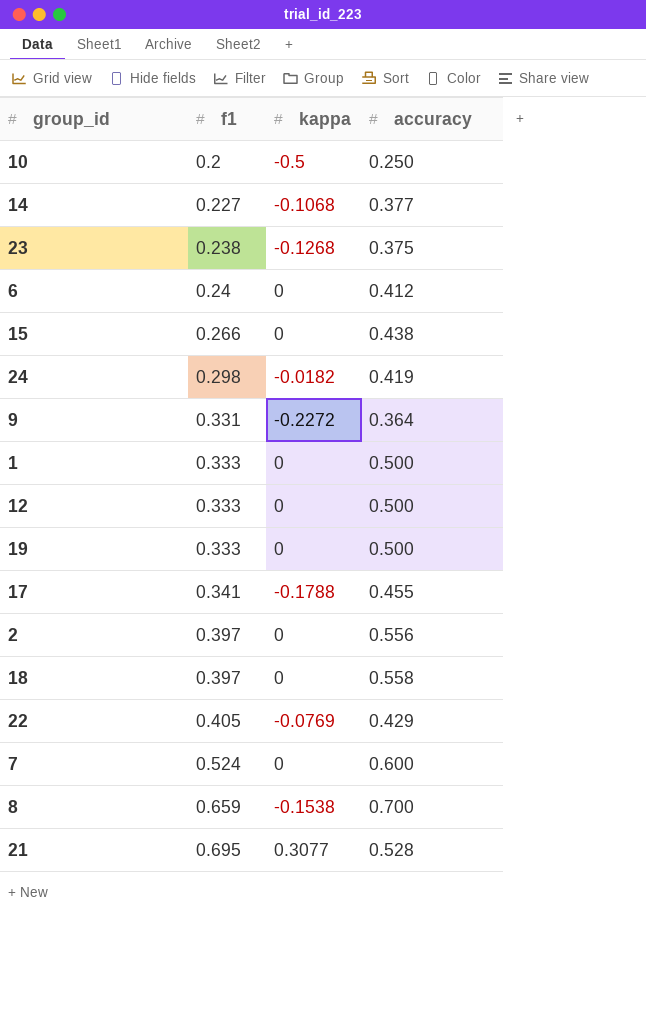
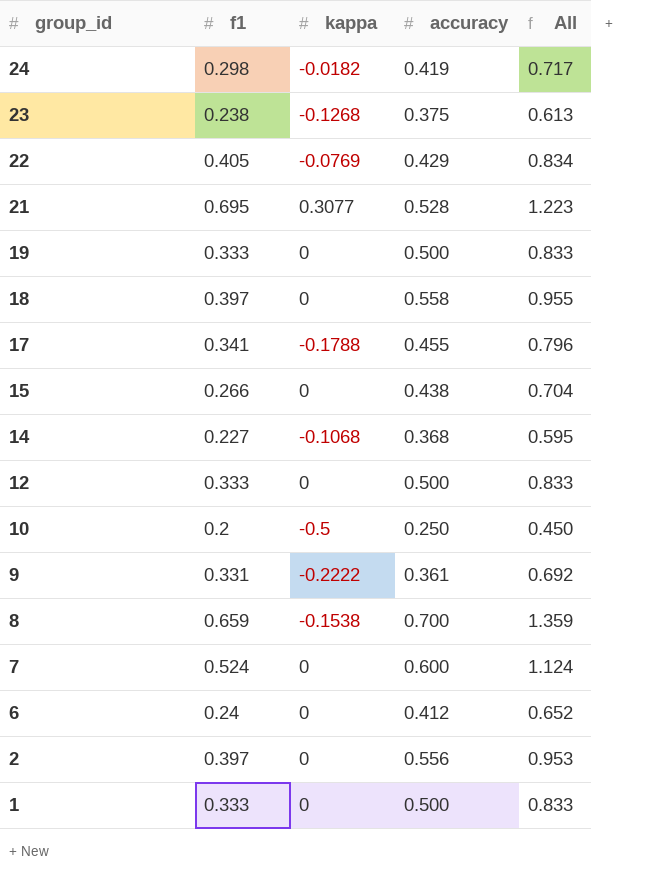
row order: f1 ascending -> group_id descending
column All | formula: none -> [f1] + [accuracy]
14 | accuracy: 0.377 -> 0.368
9 | kappa: -0.2272 -> -0.2222
9 | accuracy: 0.364 -> 0.361

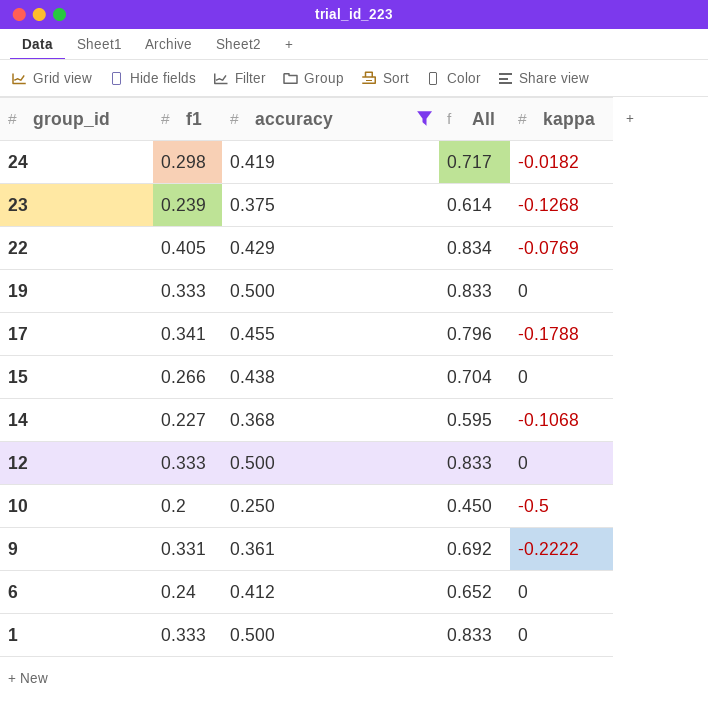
filter: none -> accuracy <= 0.500
column kappa | position: 3 -> 5
23 | f1: 0.238 -> 0.239
23 | All: 0.613 -> 0.614

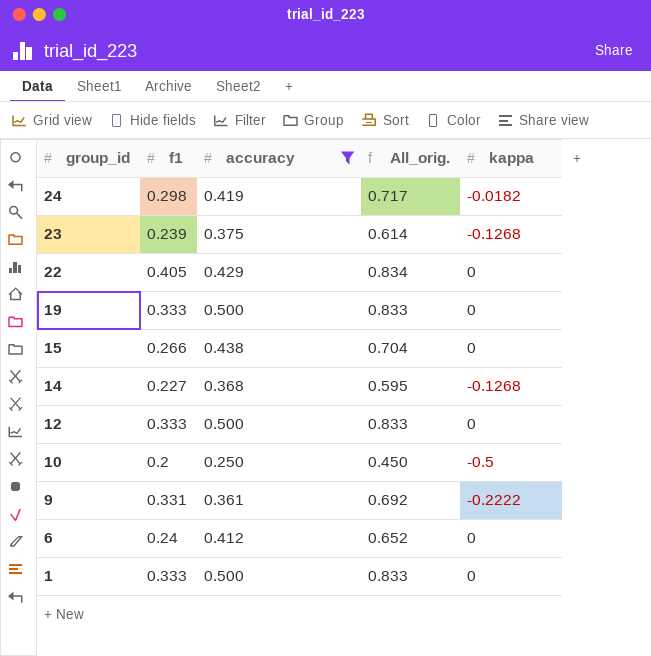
column name: All -> All_orig.
row 17: 0.341 | 0.455 | 0.796 | -0.1788 -> none
22 | kappa: -0.0769 -> 0
14 | kappa: -0.1068 -> -0.1268

